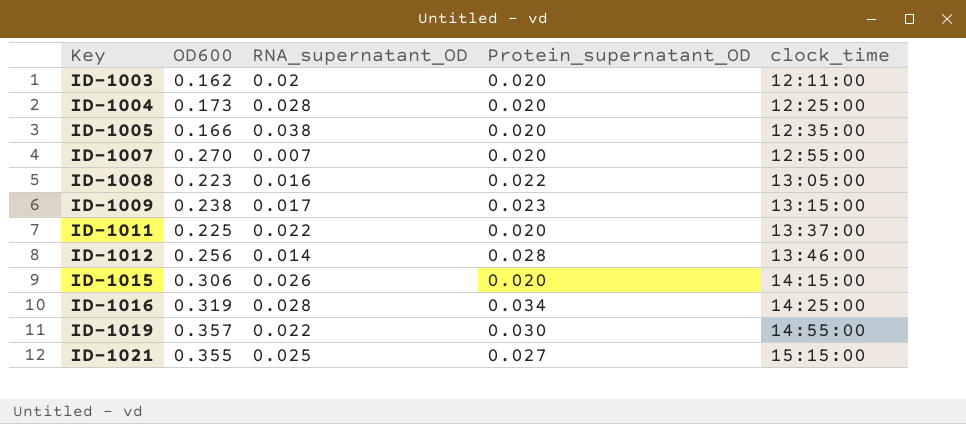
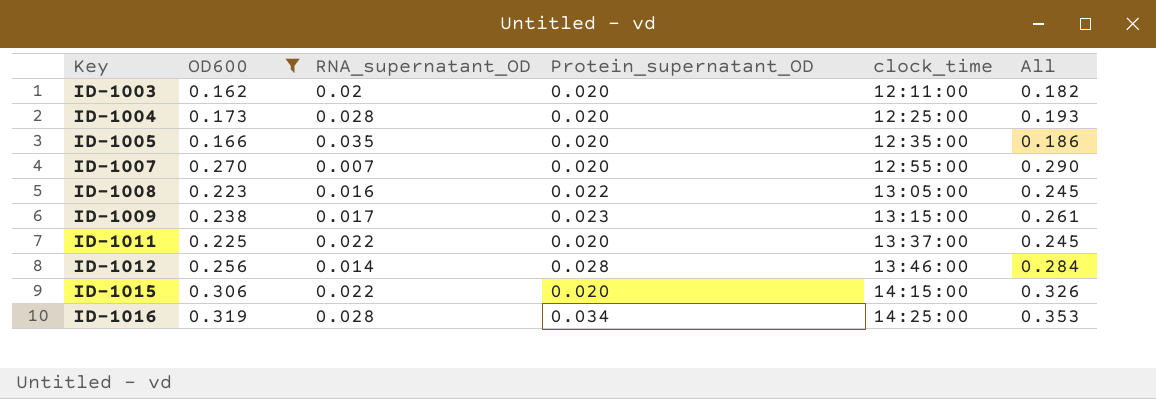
filter: none -> OD600 <= 0.319
column All | formula: none -> [OD600] + [Protein_supernatant_OD]
ID-1005 | RNA_supernatant_OD: 0.038 -> 0.035
ID-1015 | RNA_supernatant_OD: 0.026 -> 0.022

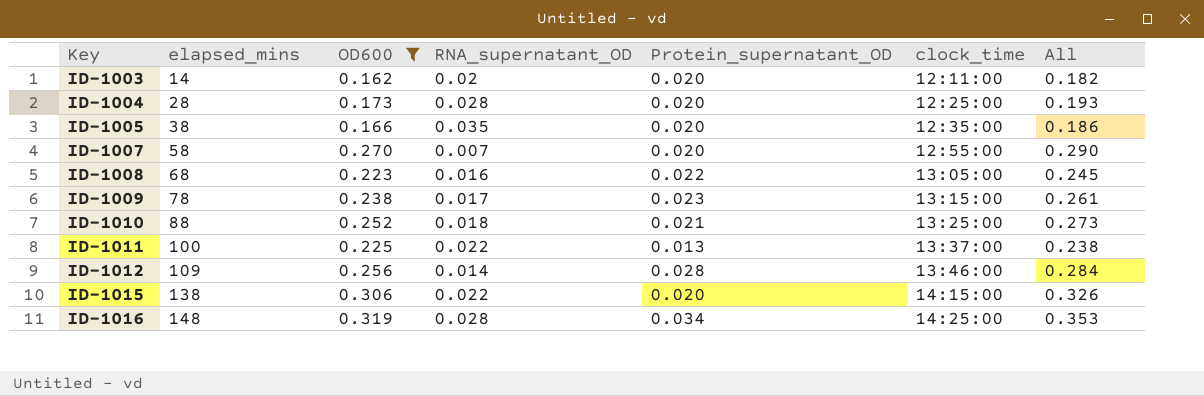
column elapsed_mins | position: none -> 2
row ID-1010: none -> 88 | 0.252 | 0.018 | 0.021 | 13:25:00 | 0.273
ID-1011 | Protein_supernatant_OD: 0.020 -> 0.013
ID-1011 | All: 0.245 -> 0.238

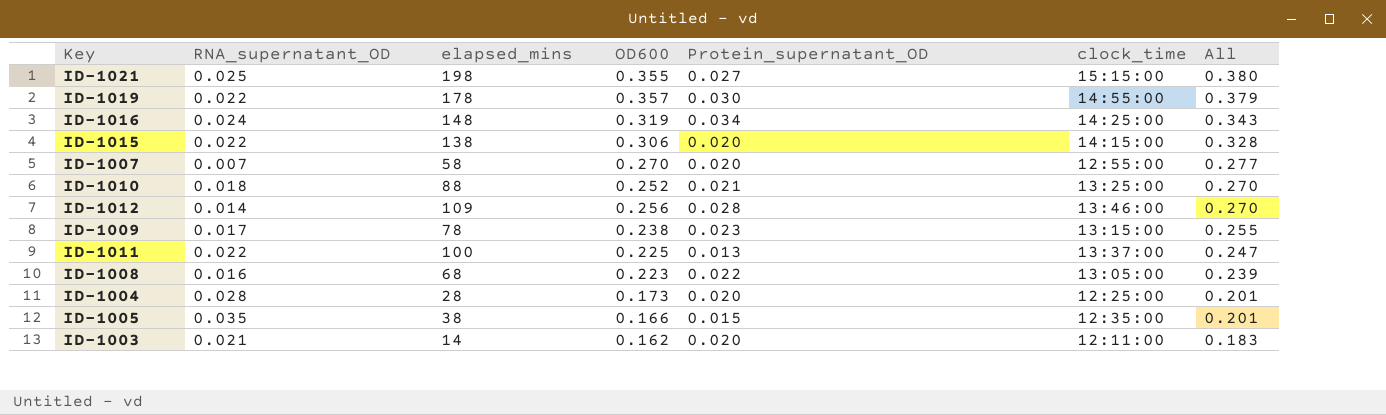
filter: OD600 <= 0.319 -> none
row order: Key ascending -> All descending
column RNA_supernatant_OD | position: 4 -> 2
column All | formula: [OD600] + [Protein_supernatant_OD] -> [RNA_supernatant_OD] + [OD600]
ID-1016 | RNA_supernatant_OD: 0.028 -> 0.024
ID-1005 | Protein_supernatant_OD: 0.020 -> 0.015
ID-1003 | RNA_supernatant_OD: 0.02 -> 0.021

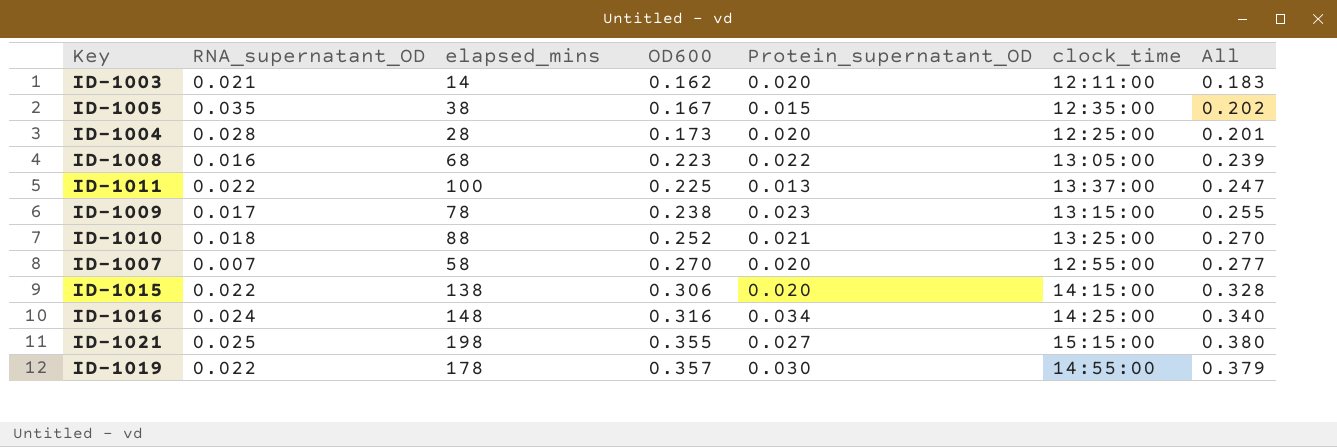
row order: All descending -> OD600 ascending
row ID-1012: 0.014 | 109 | 0.256 | 0.028 | 13:46:00 | 0.270 -> none
ID-1005 | OD600: 0.166 -> 0.167
ID-1005 | All: 0.201 -> 0.202
ID-1016 | OD600: 0.319 -> 0.316
ID-1016 | All: 0.343 -> 0.340

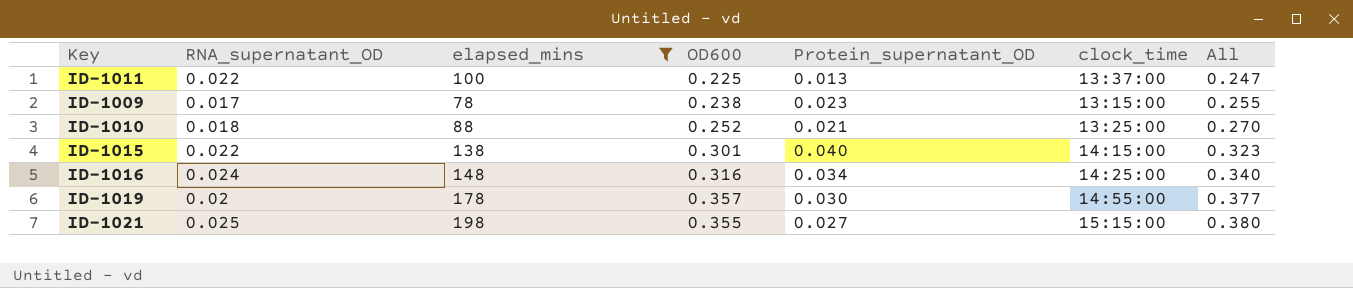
filter: none -> elapsed_mins >= 78
row order: OD600 ascending -> All ascending
ID-1015 | OD600: 0.306 -> 0.301
ID-1015 | Protein_supernatant_OD: 0.020 -> 0.040
ID-1015 | All: 0.328 -> 0.323
ID-1019 | RNA_supernatant_OD: 0.022 -> 0.02
ID-1019 | All: 0.379 -> 0.377

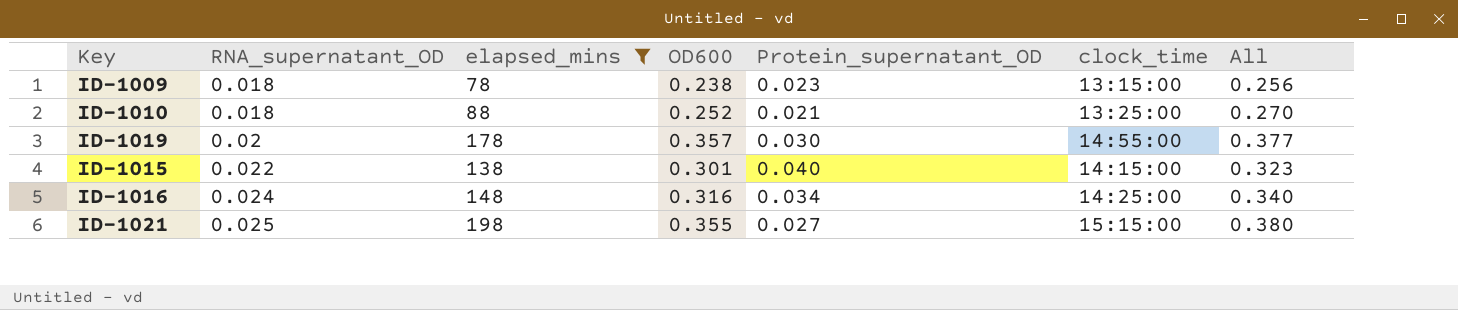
row order: All ascending -> RNA_supernatant_OD ascending
row ID-1011: 0.022 | 100 | 0.225 | 0.013 | 13:37:00 | 0.247 -> none
ID-1009 | RNA_supernatant_OD: 0.017 -> 0.018
ID-1009 | All: 0.255 -> 0.256

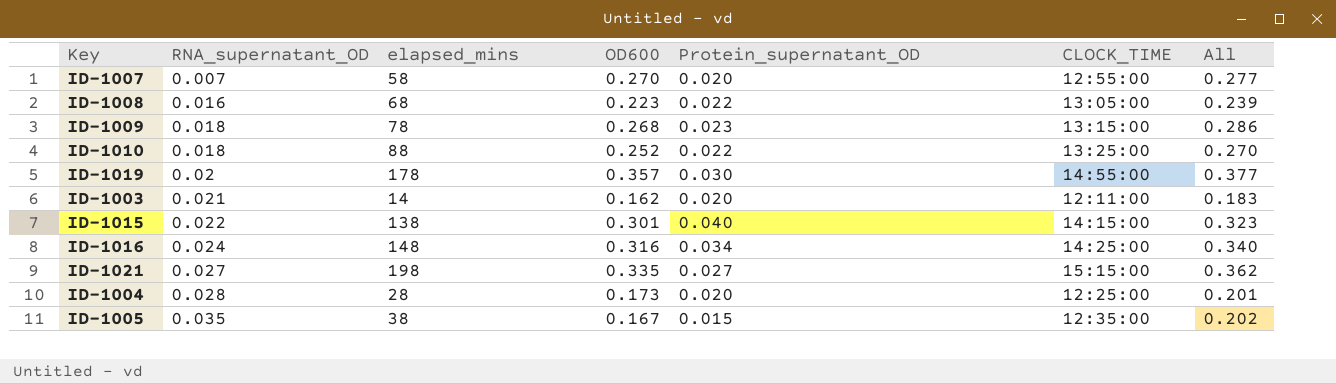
filter: elapsed_mins >= 78 -> none
column name: clock_time -> CLOCK_TIME
ID-1009 | OD600: 0.238 -> 0.268
ID-1009 | All: 0.256 -> 0.286
ID-1010 | Protein_supernatant_OD: 0.021 -> 0.022
ID-1021 | RNA_supernatant_OD: 0.025 -> 0.027
ID-1021 | OD600: 0.355 -> 0.335
ID-1021 | All: 0.380 -> 0.362

